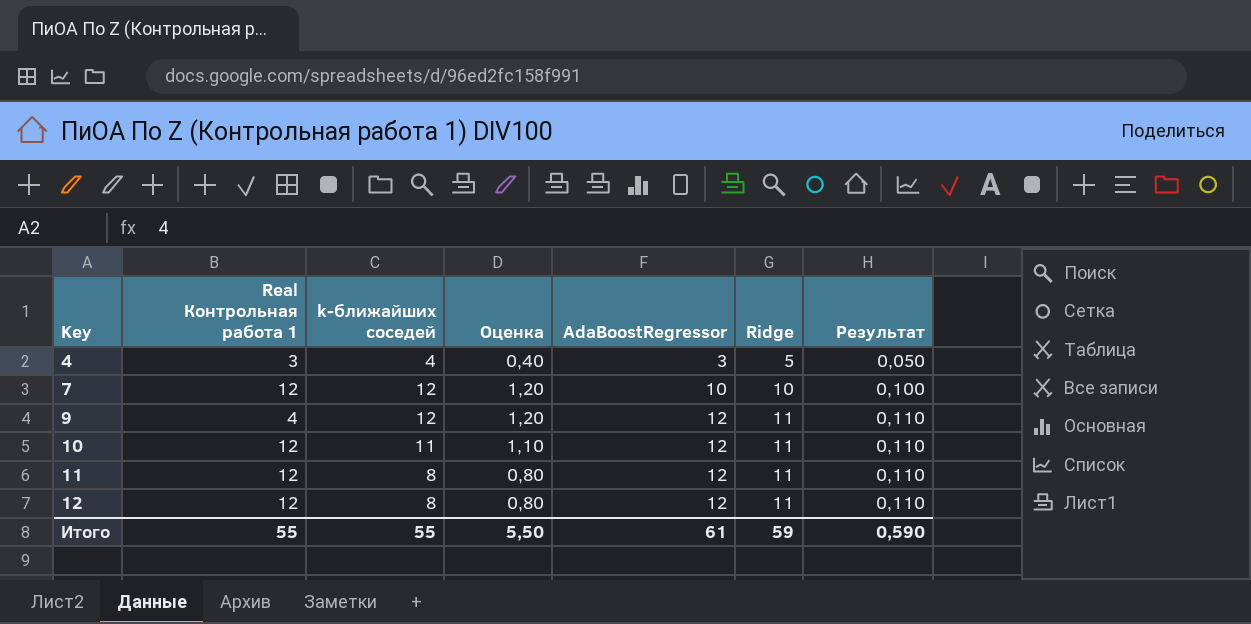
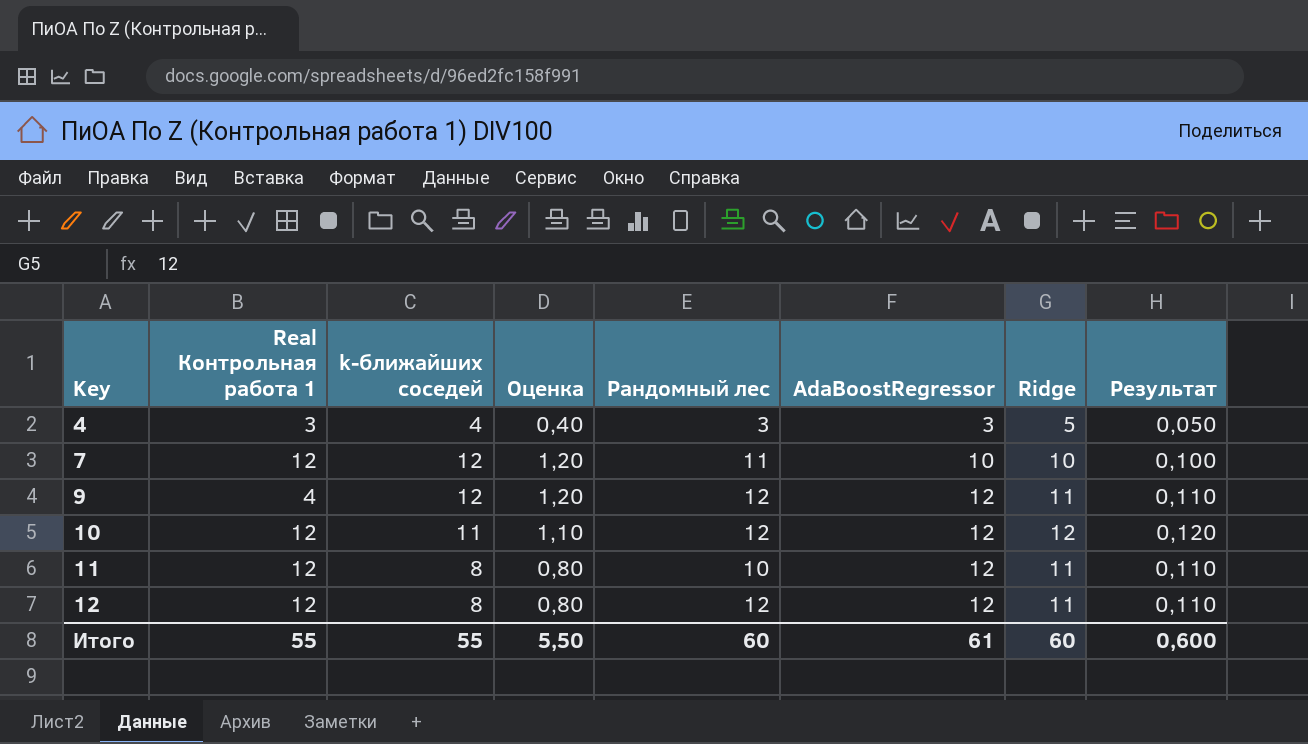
column Рандомный лес | position: none -> 5
10 | Ridge: 11 -> 12
10 | Результат: 0,110 -> 0,120
Итого | Ridge: 59 -> 60
Итого | Результат: 0,590 -> 0,600

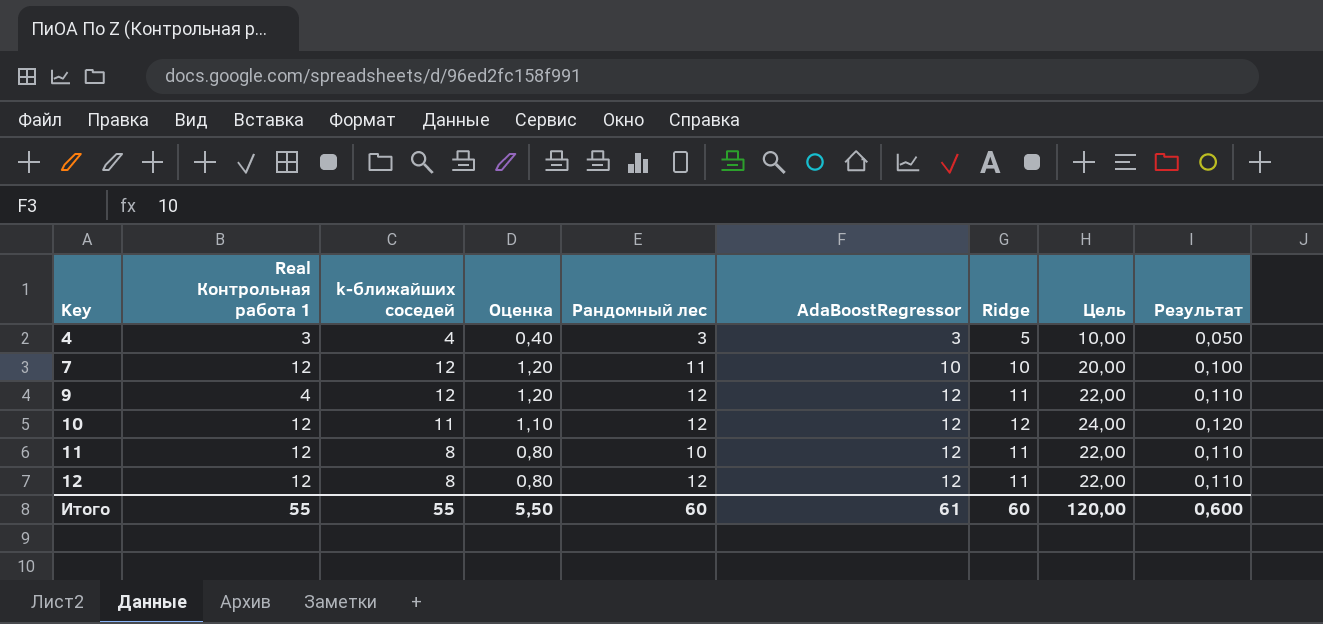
column Цель | formula: none -> [Ridge] * 2

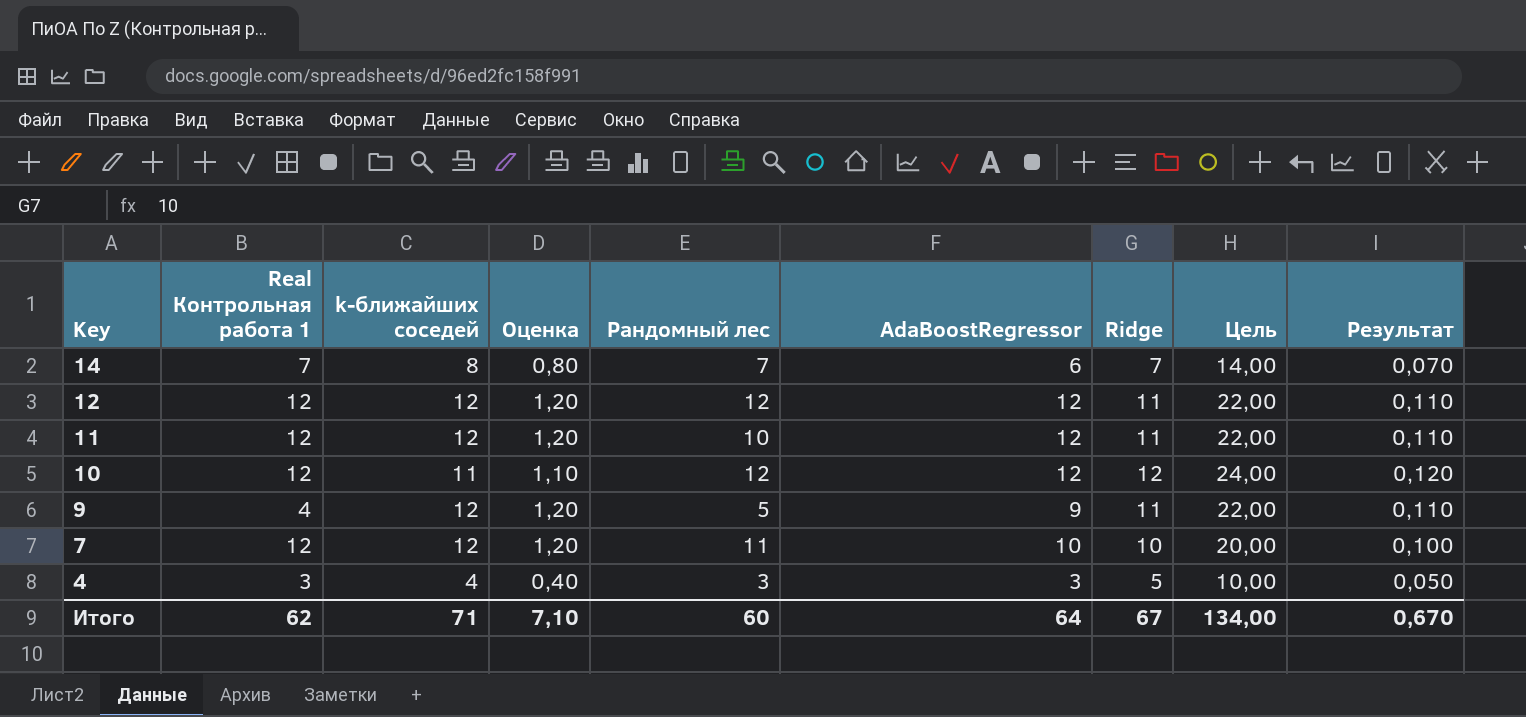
row order: Key ascending -> Key descending
row 14: none -> 7 | 8 | 0,80 | 7 | 6 | 7 | 14,00 | 0,070
12 | k-ближайших соседей: 8 -> 12
12 | Оценка: 0,80 -> 1,20
11 | k-ближайших соседей: 8 -> 12
11 | Оценка: 0,80 -> 1,20
9 | Рандомный лес: 12 -> 5
9 | AdaBoostRegressor: 12 -> 9
Итого | Real Контрольная работа 1: 55 -> 62
Итого | k-ближайших соседей: 55 -> 71
Итого | Оценка: 5,50 -> 7,10
Итого | AdaBoostRegressor: 61 -> 64
Итого | Ridge: 60 -> 67
Итого | Цель: 120,00 -> 134,00
Итого | Результат: 0,600 -> 0,670

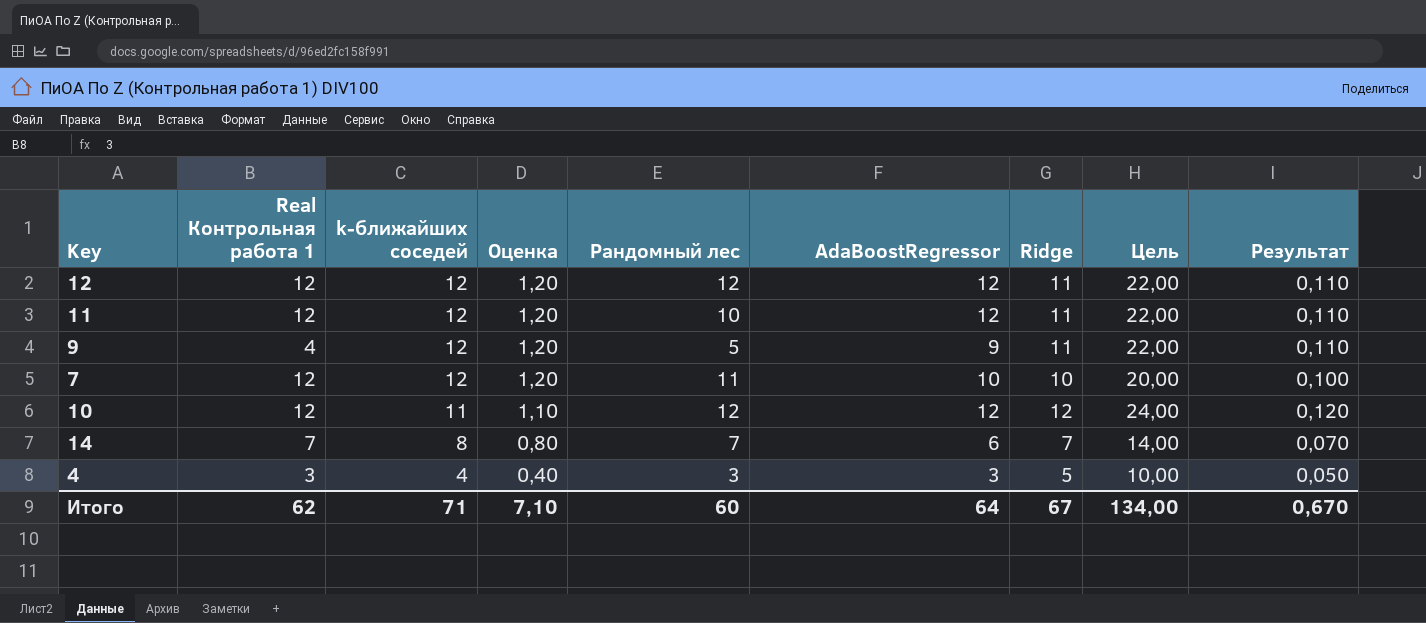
row order: Key descending -> k-ближайших соседей descending

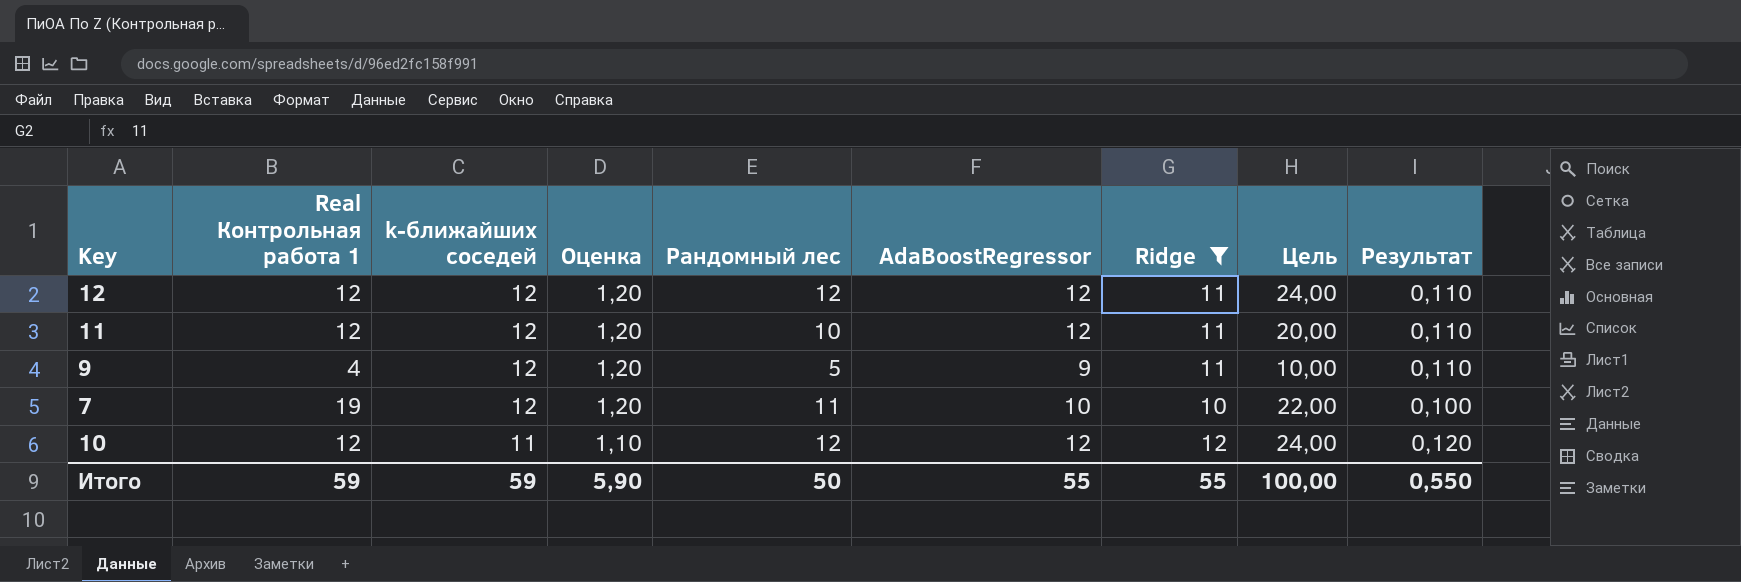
filter: none -> Ridge >= 10
column Цель | formula: [Ridge] * 2 -> [Рандомный лес] * 2
7 | Real Контрольная работа 1: 12 -> 19
Итого | Real Контрольная работа 1: 62 -> 59
Итого | k-ближайших соседей: 71 -> 59
Итого | Оценка: 7,10 -> 5,90
Итого | Рандомный лес: 60 -> 50
Итого | AdaBoostRegressor: 64 -> 55
Итого | Ridge: 67 -> 55
Итого | Цель: 134,00 -> 100,00
Итого | Результат: 0,670 -> 0,550

